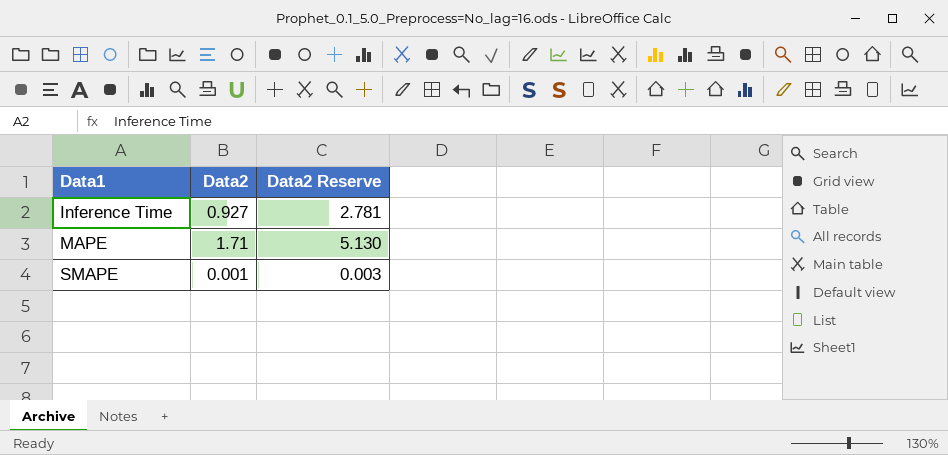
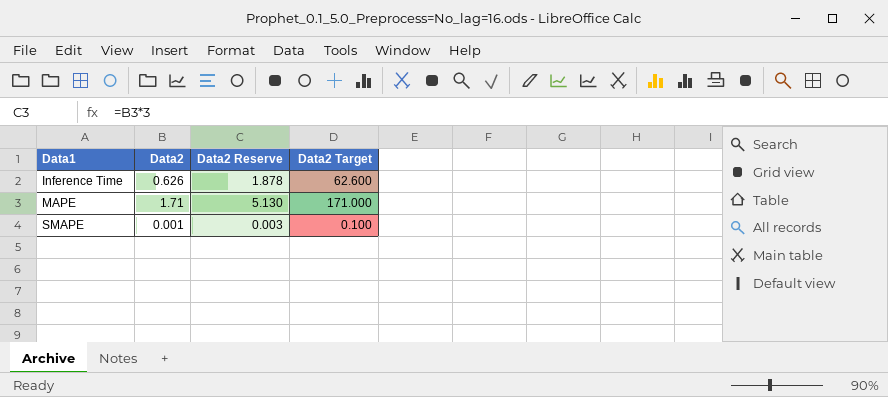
column Data2 Target | formula: none -> [Data2] * 100
Inference Time | Data2: 0.927 -> 0.626
Inference Time | Data2 Reserve: 2.781 -> 1.878

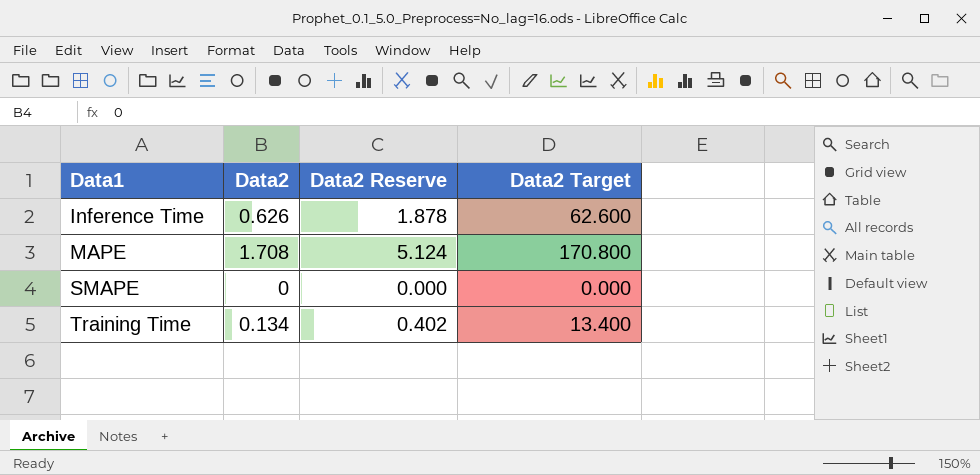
MAPE | Data2: 1.71 -> 1.708
MAPE | Data2 Reserve: 5.130 -> 5.124
MAPE | Data2 Target: 171.000 -> 170.800
SMAPE | Data2: 0.001 -> 0
SMAPE | Data2 Reserve: 0.003 -> 0.000
SMAPE | Data2 Target: 0.100 -> 0.000
row Training Time: none -> 0.134 | 0.402 | 13.400

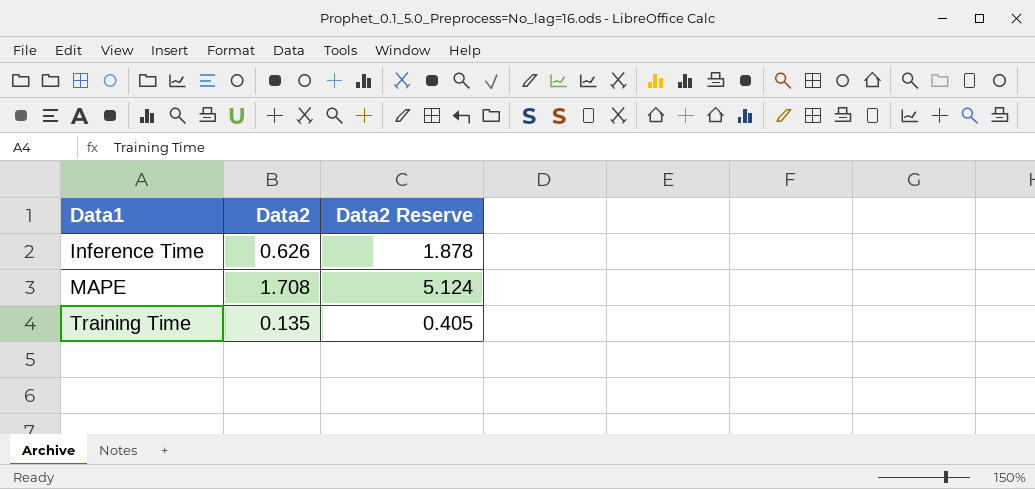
column Data2 Target | formula: [Data2] * 100 -> none
row SMAPE: 0 | 0.000 | 0.000 -> none
Training Time | Data2: 0.134 -> 0.135
Training Time | Data2 Reserve: 0.402 -> 0.405

